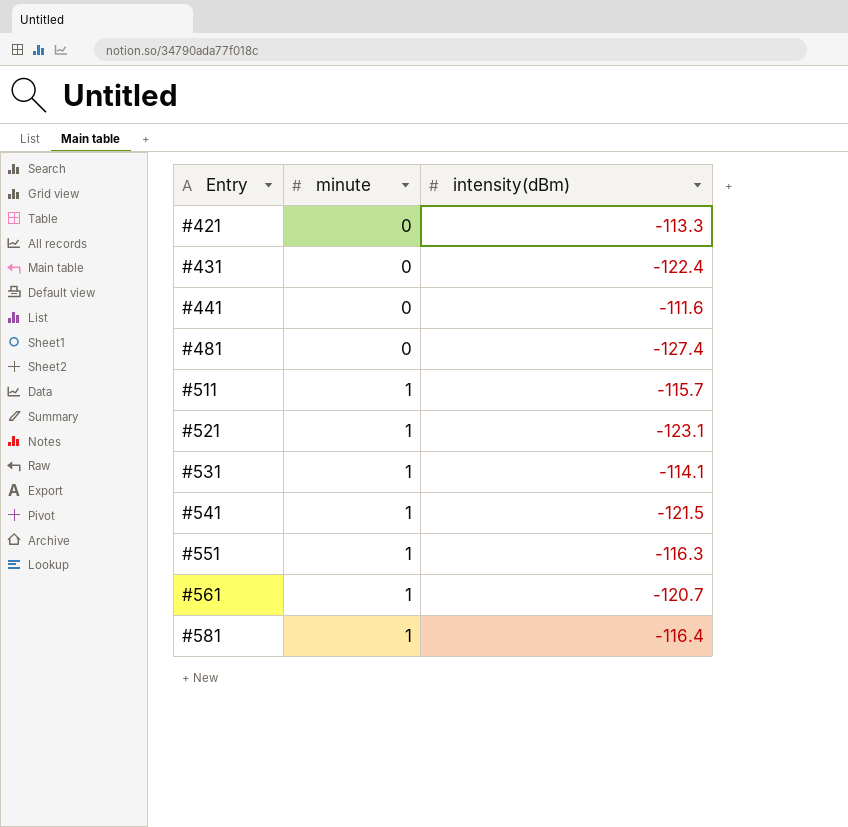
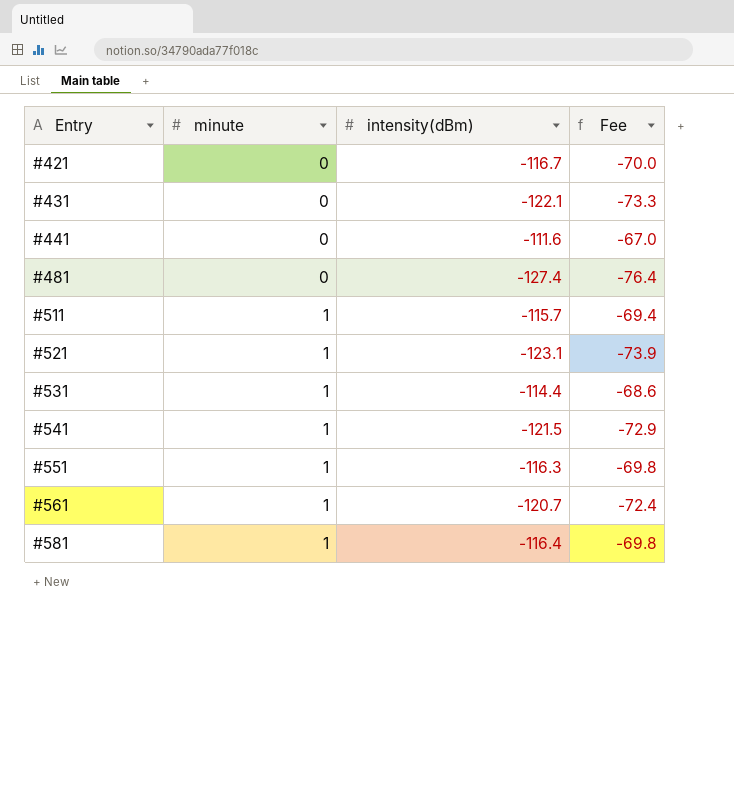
column Fee | formula: none -> [intensity(dBm)] * 0.6
#421 | intensity(dBm): -113.3 -> -116.7
#431 | intensity(dBm): -122.4 -> -122.1
#531 | intensity(dBm): -114.1 -> -114.4

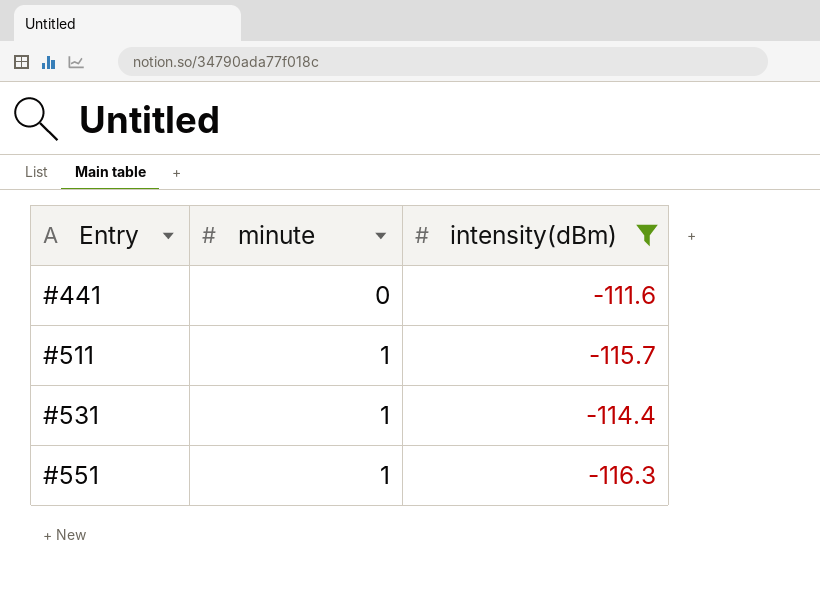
filter: none -> intensity(dBm) >= -116.3
column Fee | formula: [intensity(dBm)] * 0.6 -> none

